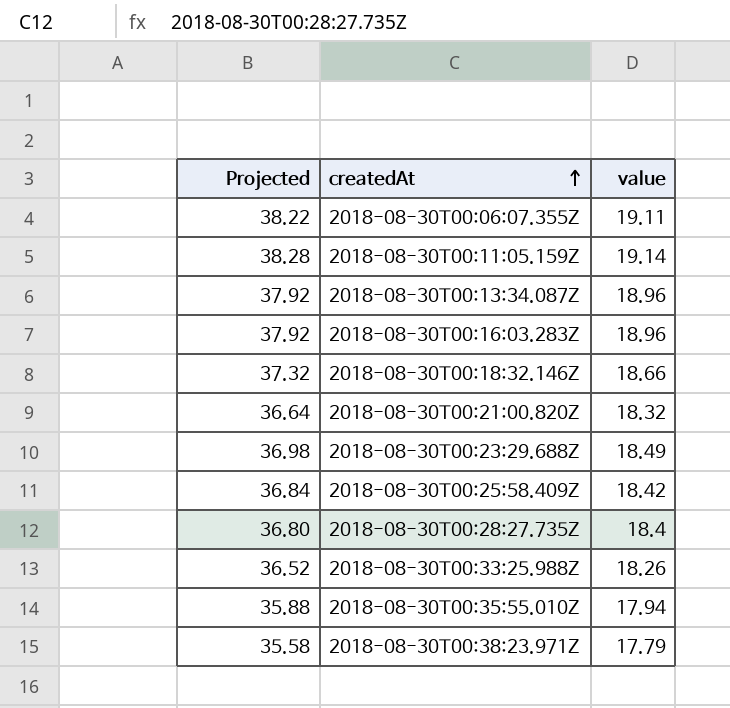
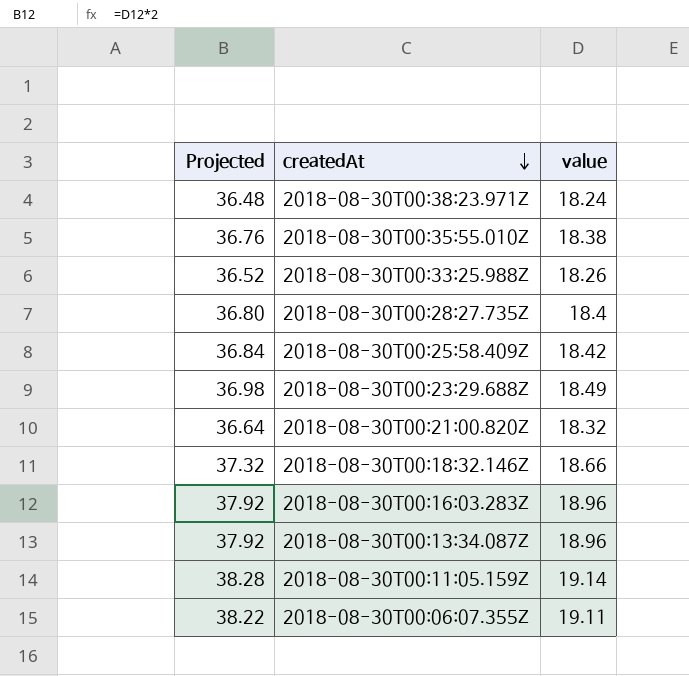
row order: createdAt ascending -> createdAt descending
2018-08-30T00:38:23.971Z | Projected: 35.58 -> 36.48
2018-08-30T00:38:23.971Z | value: 17.79 -> 18.24
2018-08-30T00:35:55.010Z | Projected: 35.88 -> 36.76
2018-08-30T00:35:55.010Z | value: 17.94 -> 18.38

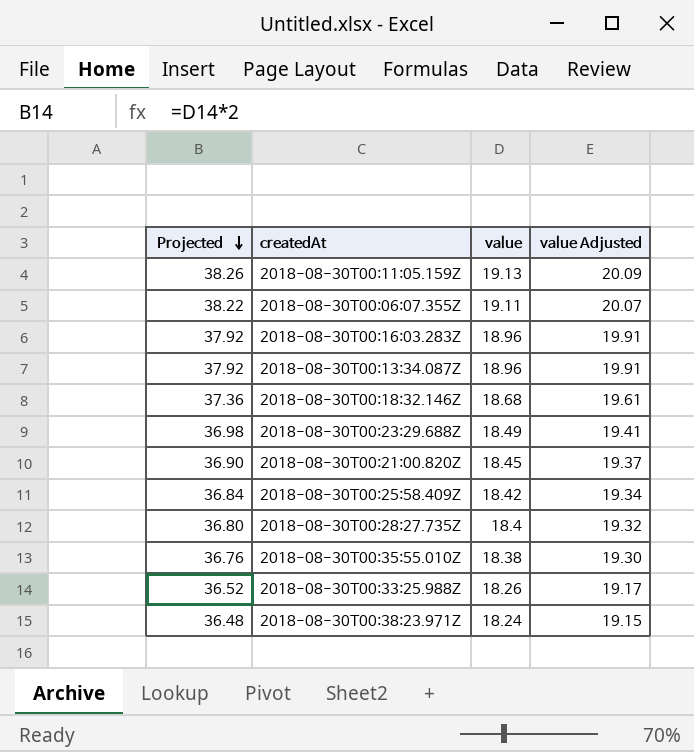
row order: createdAt descending -> Projected descending
column value Adjusted | formula: none -> [value] * 1.05
2018-08-30T00:11:05.159Z | Projected: 38.28 -> 38.26
2018-08-30T00:11:05.159Z | value: 19.14 -> 19.13
2018-08-30T00:18:32.146Z | Projected: 37.32 -> 37.36
2018-08-30T00:18:32.146Z | value: 18.66 -> 18.68
2018-08-30T00:21:00.820Z | Projected: 36.64 -> 36.90
2018-08-30T00:21:00.820Z | value: 18.32 -> 18.45

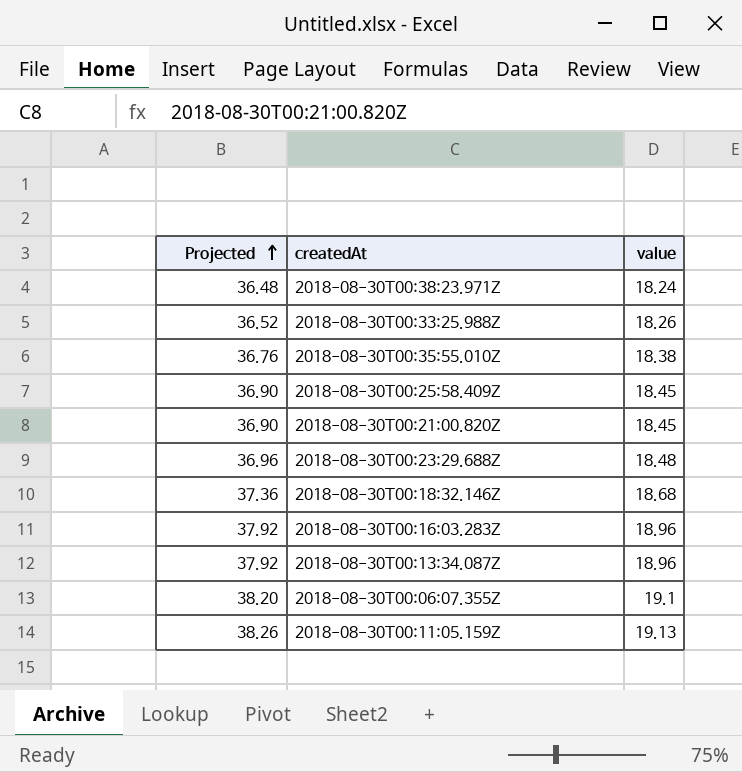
row order: Projected descending -> Projected ascending
column value Adjusted | formula: [value] * 1.05 -> none
row 2018-08-30T00:28:27.735Z: 36.80 | 18.4 | 19.32 -> none
2018-08-30T00:25:58.409Z | Projected: 36.84 -> 36.90
2018-08-30T00:25:58.409Z | value: 18.42 -> 18.45
2018-08-30T00:23:29.688Z | Projected: 36.98 -> 36.96
2018-08-30T00:23:29.688Z | value: 18.49 -> 18.48
2018-08-30T00:06:07.355Z | Projected: 38.22 -> 38.20
2018-08-30T00:06:07.355Z | value: 19.11 -> 19.1

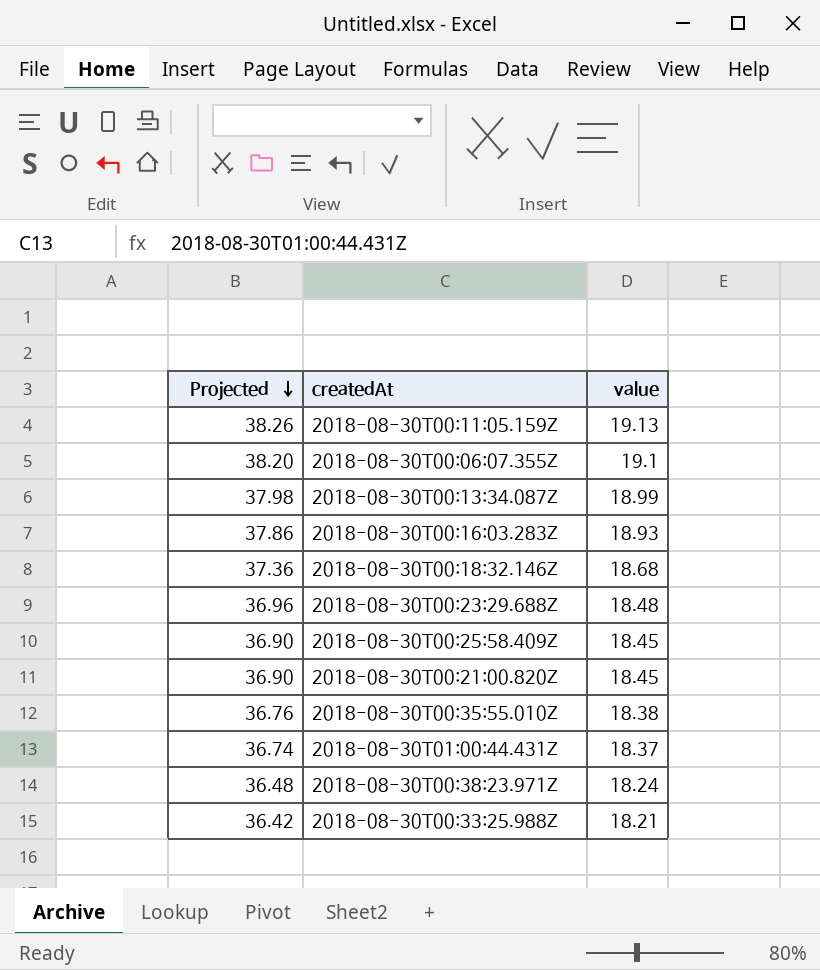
row order: Projected ascending -> Projected descending
2018-08-30T00:13:34.087Z | Projected: 37.92 -> 37.98
2018-08-30T00:13:34.087Z | value: 18.96 -> 18.99
2018-08-30T00:16:03.283Z | Projected: 37.92 -> 37.86
2018-08-30T00:16:03.283Z | value: 18.96 -> 18.93
row 2018-08-30T01:00:44.431Z: none -> 36.74 | 18.37
2018-08-30T00:33:25.988Z | Projected: 36.52 -> 36.42
2018-08-30T00:33:25.988Z | value: 18.26 -> 18.21

